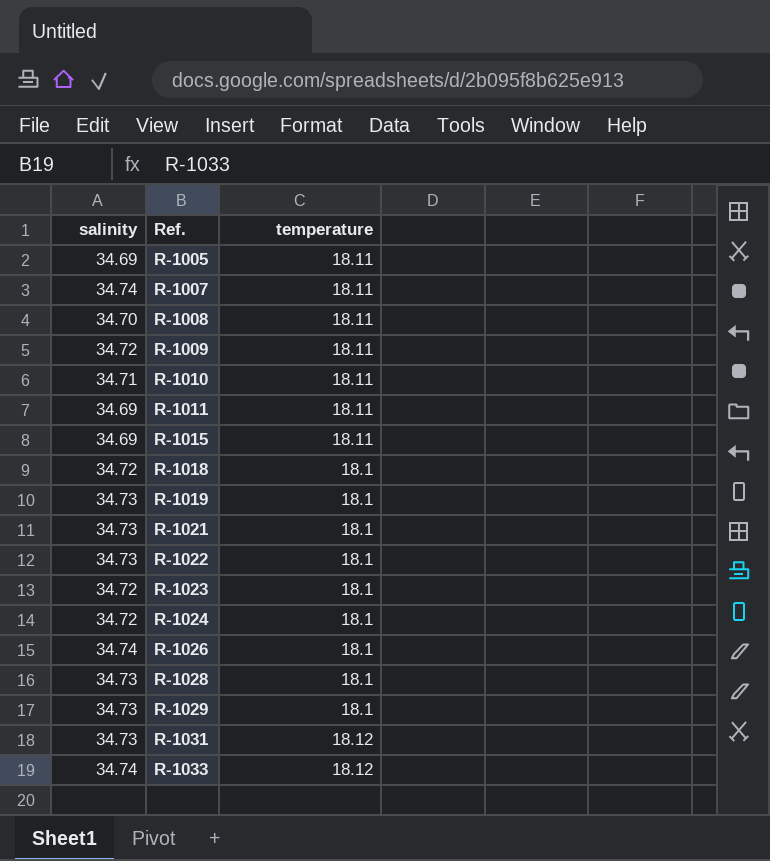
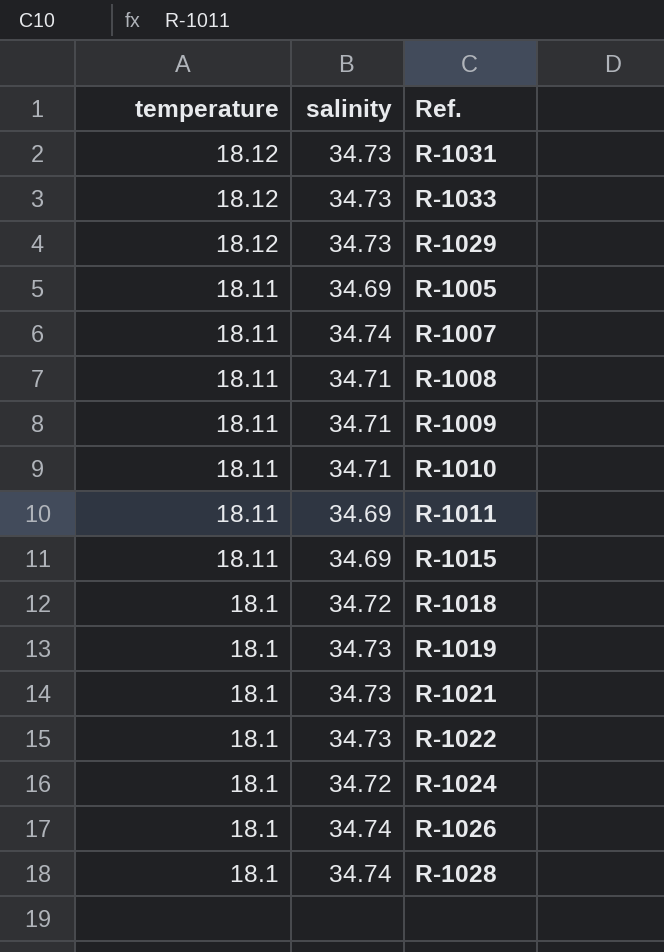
row order: Ref. ascending -> temperature descending
column temperature | position: 3 -> 1
row R-1023: 34.72 | 18.1 -> none
R-1033 | salinity: 34.74 -> 34.73
R-1029 | temperature: 18.1 -> 18.12
R-1008 | salinity: 34.70 -> 34.71
R-1009 | salinity: 34.72 -> 34.71
R-1028 | salinity: 34.73 -> 34.74

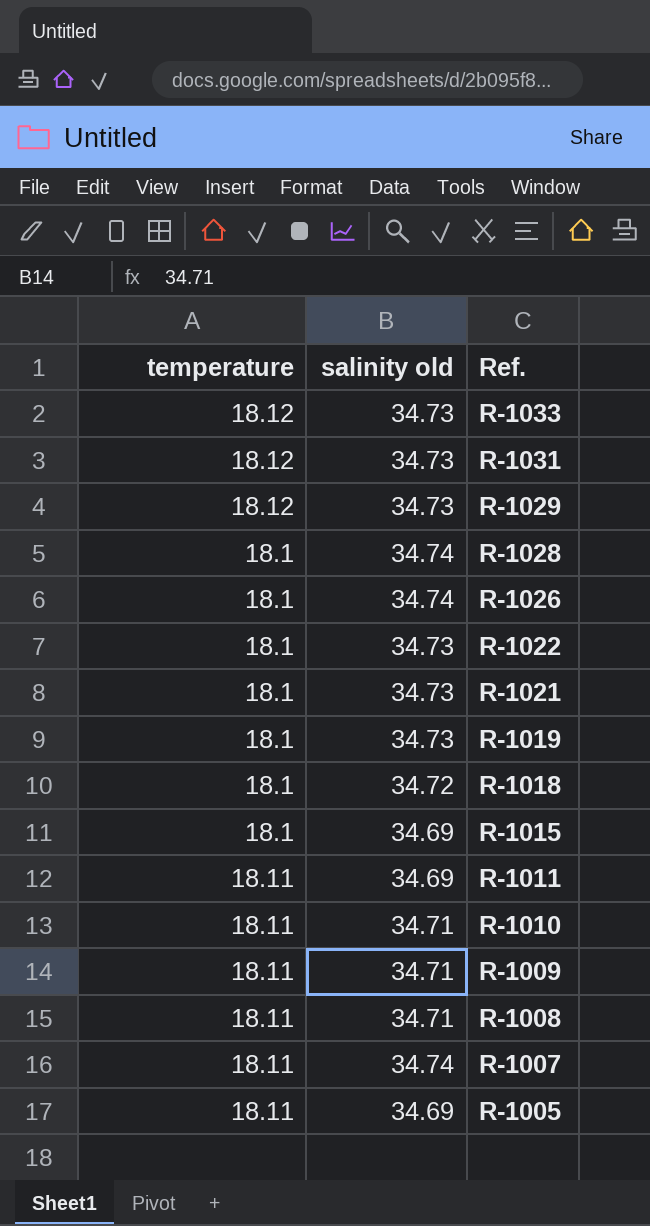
row order: temperature descending -> Ref. descending
column name: salinity -> salinity old
row R-1024: 18.1 | 34.72 -> none
R-1015 | temperature: 18.11 -> 18.1

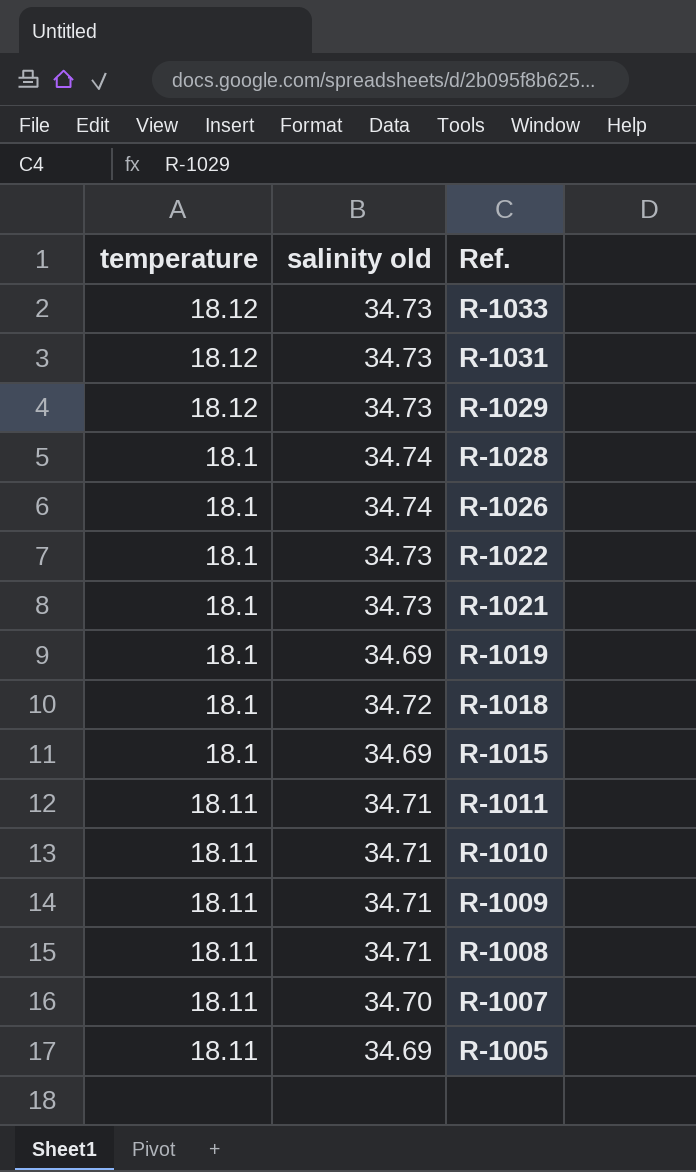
R-1019 | salinity old: 34.73 -> 34.69
R-1011 | salinity old: 34.69 -> 34.71
R-1007 | salinity old: 34.74 -> 34.70

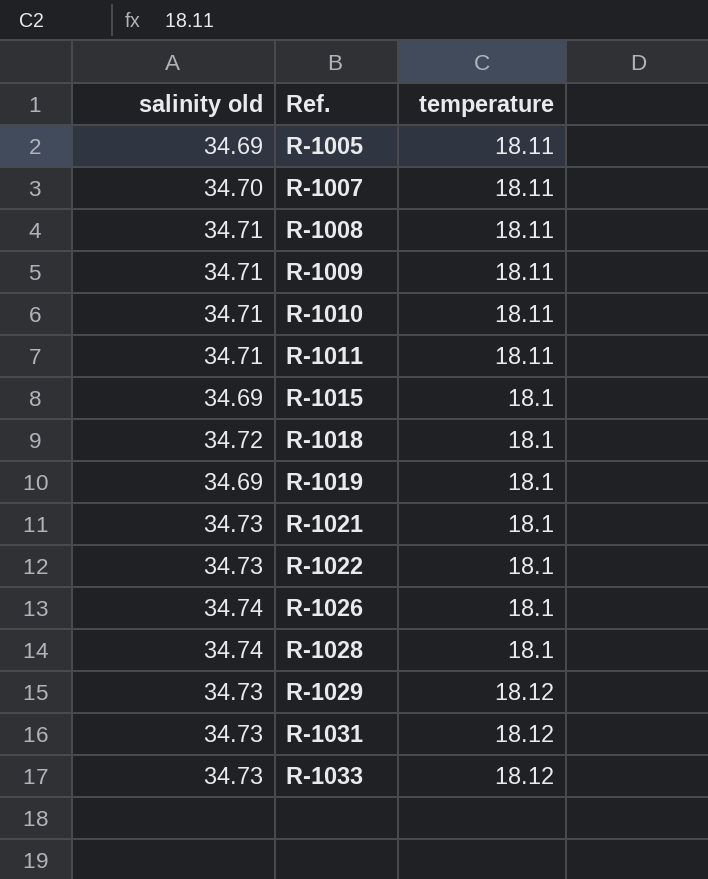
row order: Ref. descending -> Ref. ascending
column temperature | position: 1 -> 3

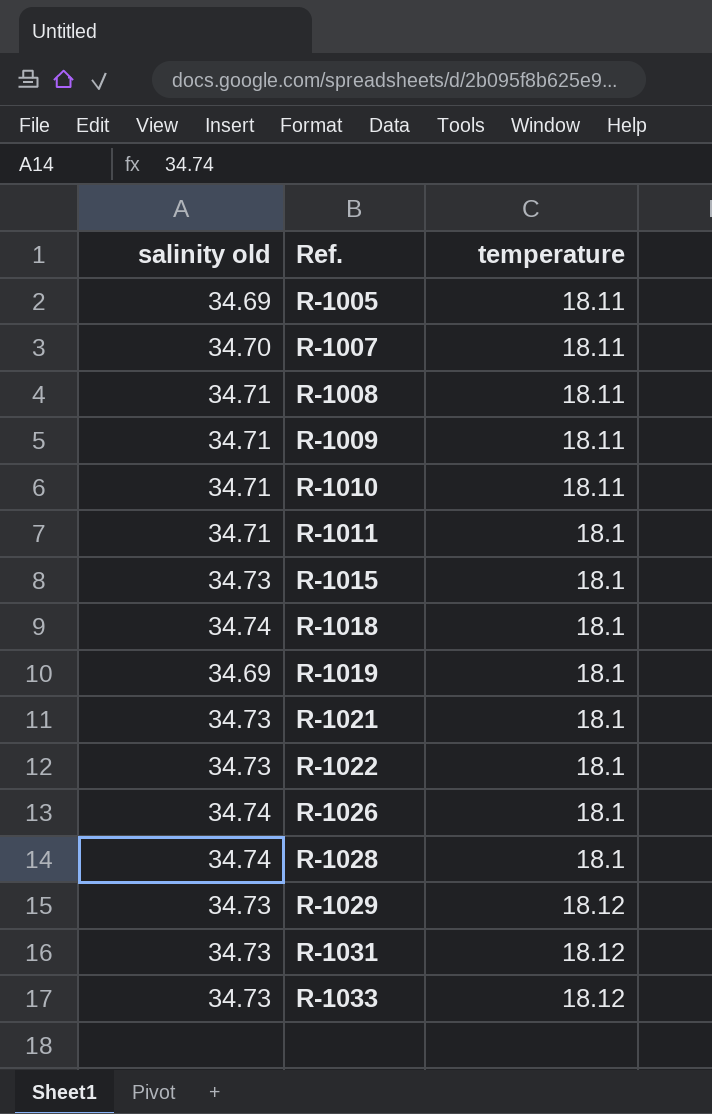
R-1011 | temperature: 18.11 -> 18.1
R-1015 | salinity old: 34.69 -> 34.73
R-1018 | salinity old: 34.72 -> 34.74

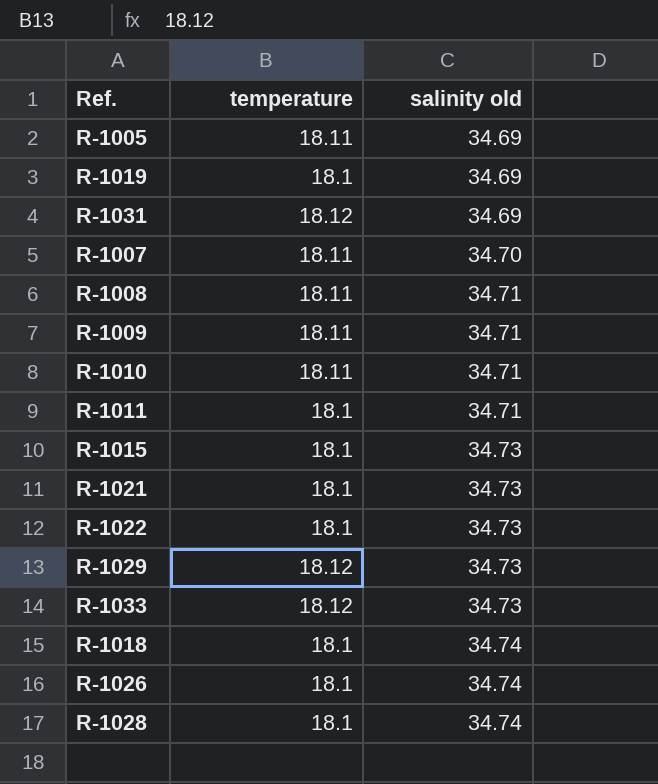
row order: Ref. ascending -> salinity old ascending
column salinity old | position: 1 -> 3
R-1031 | salinity old: 34.73 -> 34.69

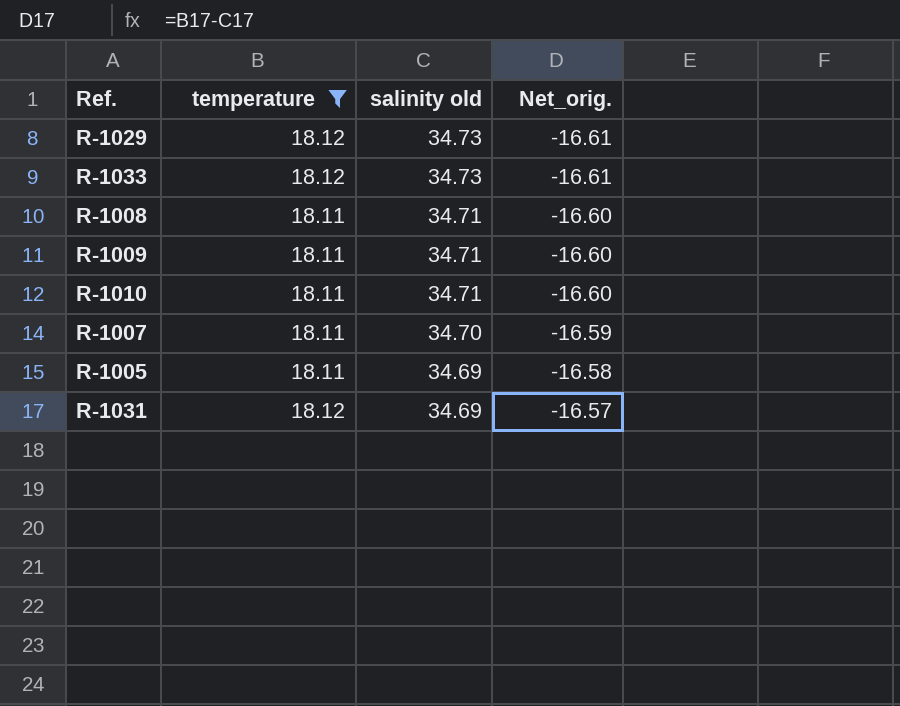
filter: none -> temperature != 18.1
row order: salinity old ascending -> salinity old descending
column Net_orig. | formula: none -> [temperature] - [salinity old]

